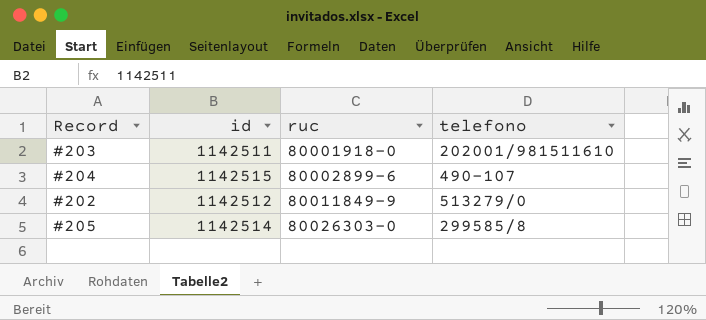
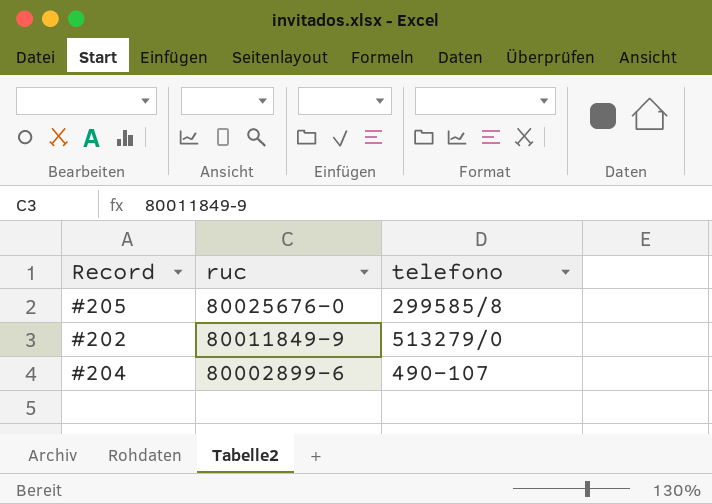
row order: ruc ascending -> ruc descending
column id | position: 2 -> none
row #203: 1142511 | 80001918-0 | 202001/981511610 -> none
#205 | ruc: 80026303-0 -> 80025676-0

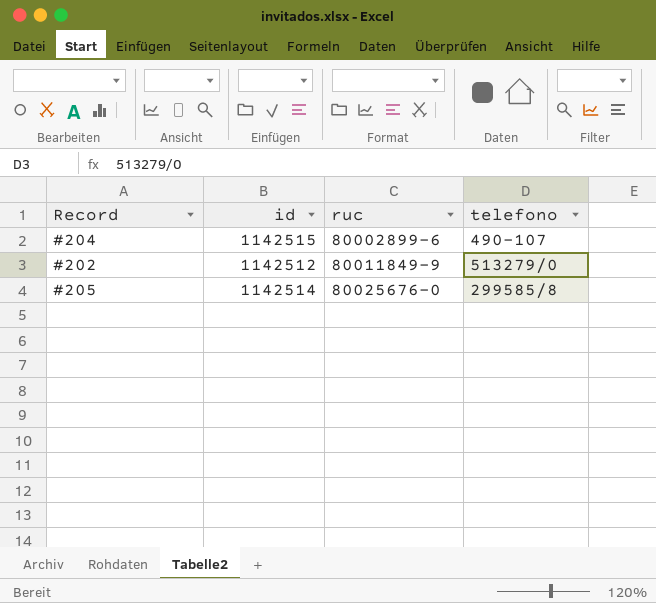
row order: ruc descending -> ruc ascending
column id | position: none -> 2

